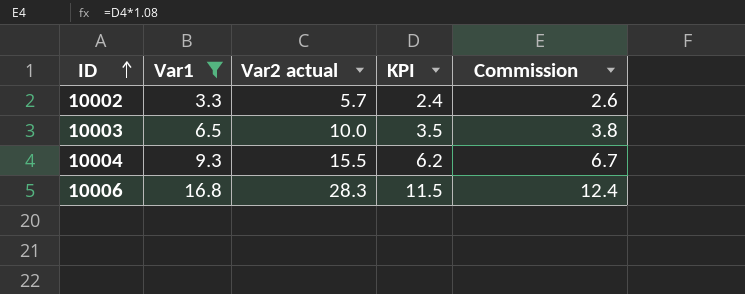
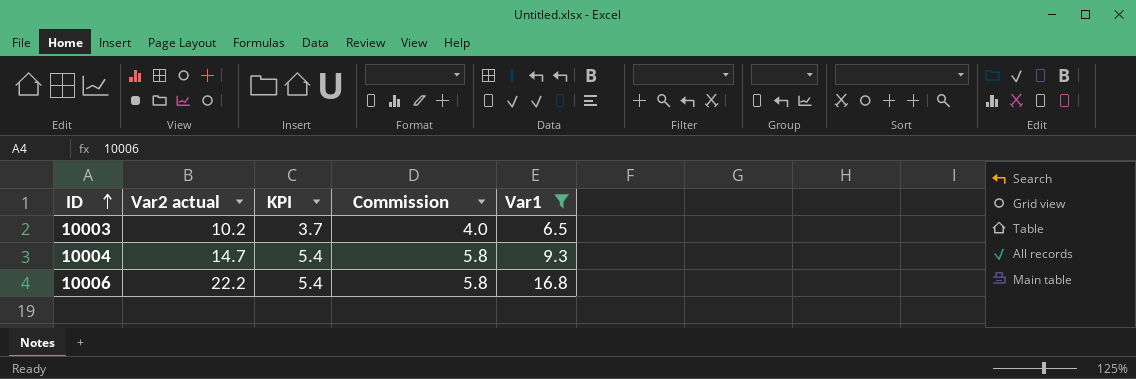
column Var1 | position: 2 -> 5
row 10002: 3.3 | 5.7 | 2.4 | 2.6 -> none
10003 | Var2 actual: 10.0 -> 10.2
10003 | KPI: 3.5 -> 3.7
10003 | Commission: 3.8 -> 4.0
10004 | Var2 actual: 15.5 -> 14.7
10004 | KPI: 6.2 -> 5.4
10004 | Commission: 6.7 -> 5.8
10006 | Var2 actual: 28.3 -> 22.2
10006 | KPI: 11.5 -> 5.4
10006 | Commission: 12.4 -> 5.8

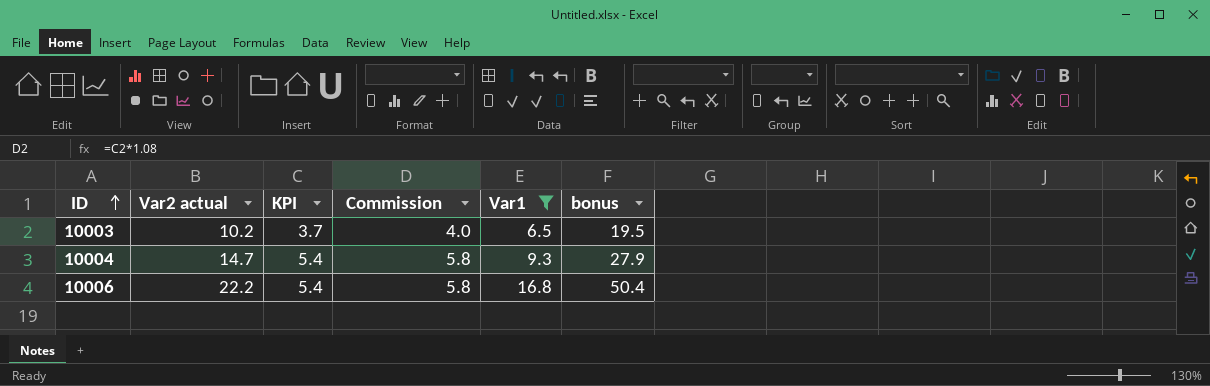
column bonus | formula: none -> [Var1] * 3

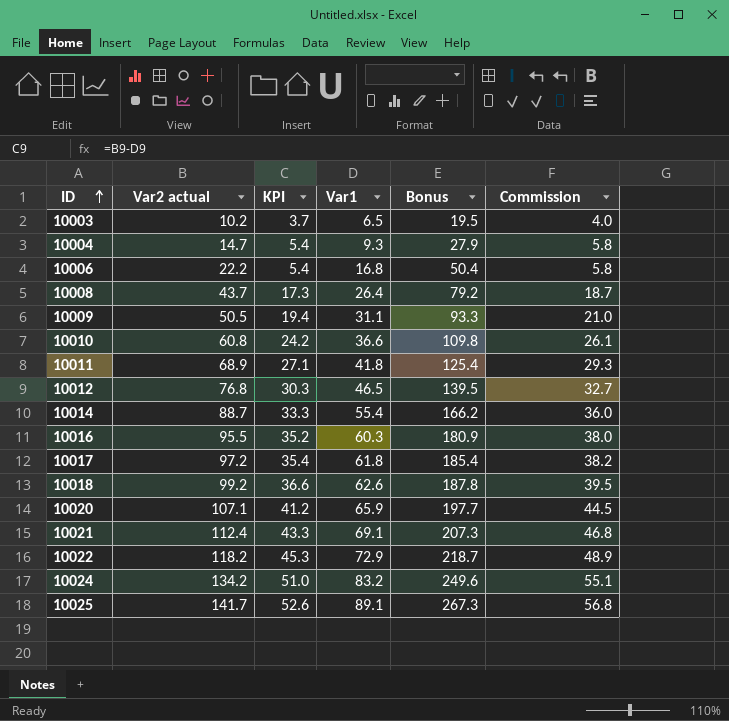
filter: Var1 <= 16.8 -> none
column name: bonus -> Bonus
column Commission | position: 4 -> 6

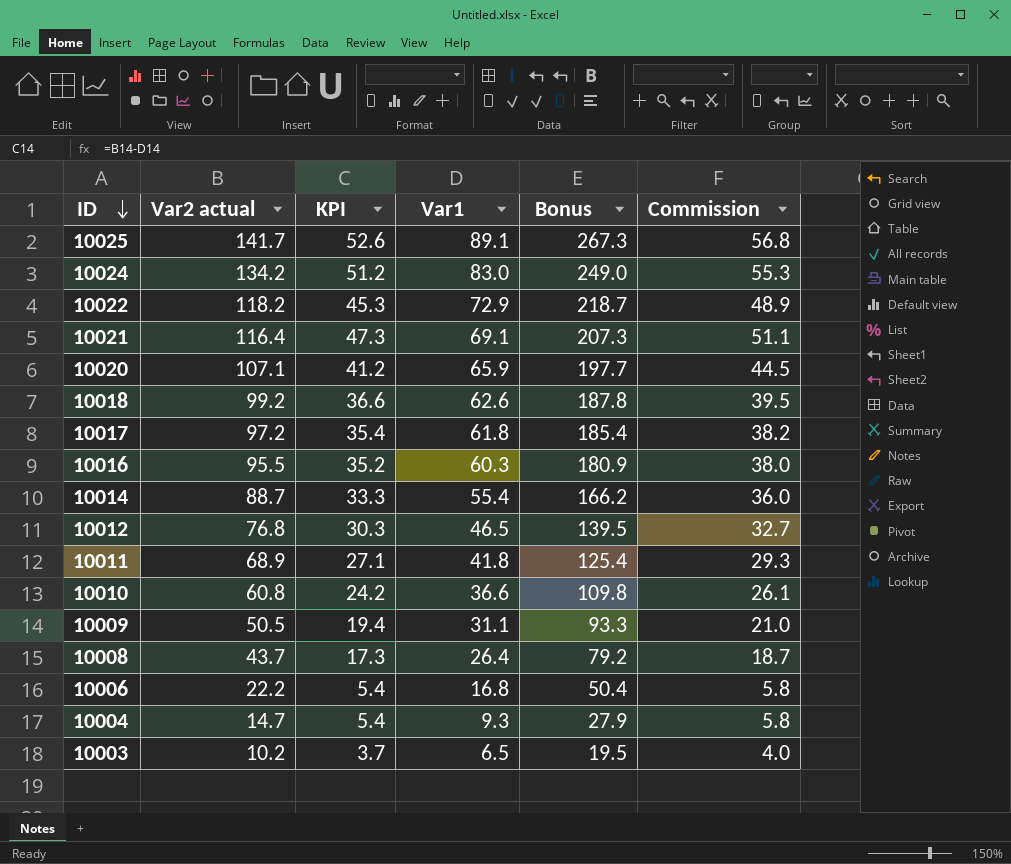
row order: ID ascending -> ID descending
10024 | KPI: 51.0 -> 51.2
10024 | Var1: 83.2 -> 83.0
10024 | Bonus: 249.6 -> 249.0
10024 | Commission: 55.1 -> 55.3
10021 | Var2 actual: 112.4 -> 116.4
10021 | KPI: 43.3 -> 47.3
10021 | Commission: 46.8 -> 51.1

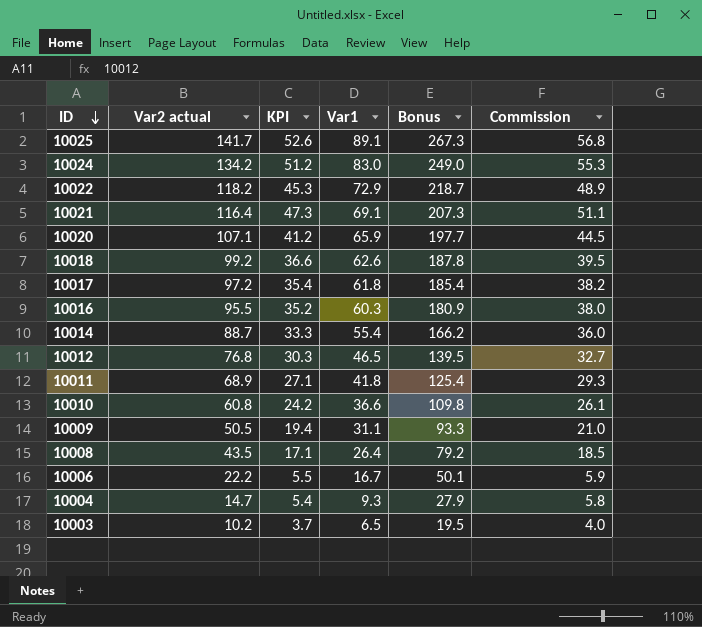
10008 | Var2 actual: 43.7 -> 43.5
10008 | KPI: 17.3 -> 17.1
10008 | Commission: 18.7 -> 18.5
10006 | KPI: 5.4 -> 5.5
10006 | Var1: 16.8 -> 16.7
10006 | Bonus: 50.4 -> 50.1
10006 | Commission: 5.8 -> 5.9

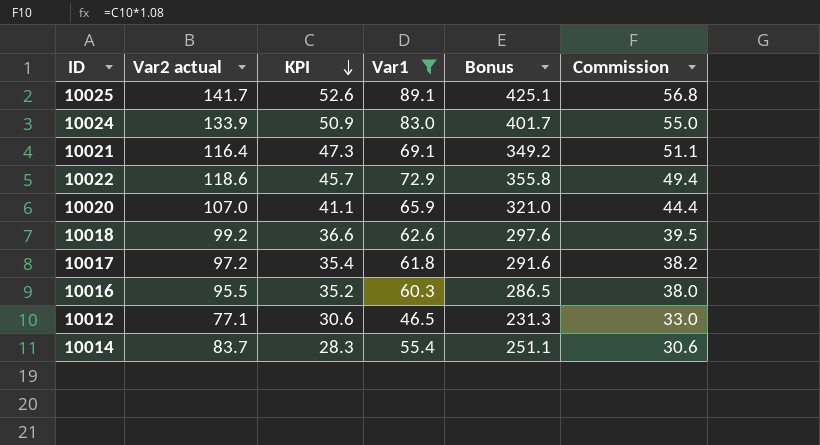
filter: none -> Var1 >= 46.5
row order: ID descending -> KPI descending
column Bonus | formula: [Var1] * 3 -> [Var2 actual] * 3
10024 | Var2 actual: 134.2 -> 133.9
10024 | KPI: 51.2 -> 50.9
10024 | Commission: 55.3 -> 55.0
10022 | Var2 actual: 118.2 -> 118.6
10022 | KPI: 45.3 -> 45.7
10022 | Commission: 48.9 -> 49.4
10020 | Var2 actual: 107.1 -> 107.0
10020 | KPI: 41.2 -> 41.1
10020 | Commission: 44.5 -> 44.4
10012 | Var2 actual: 76.8 -> 77.1
10012 | KPI: 30.3 -> 30.6
10012 | Commission: 32.7 -> 33.0
10014 | Var2 actual: 88.7 -> 83.7
10014 | KPI: 33.3 -> 28.3
10014 | Commission: 36.0 -> 30.6

